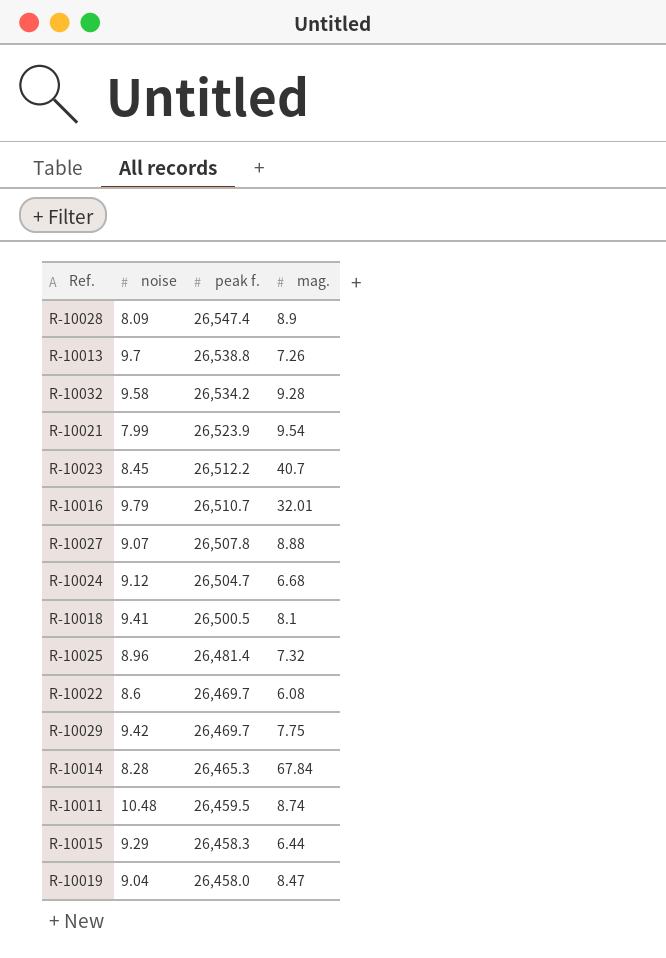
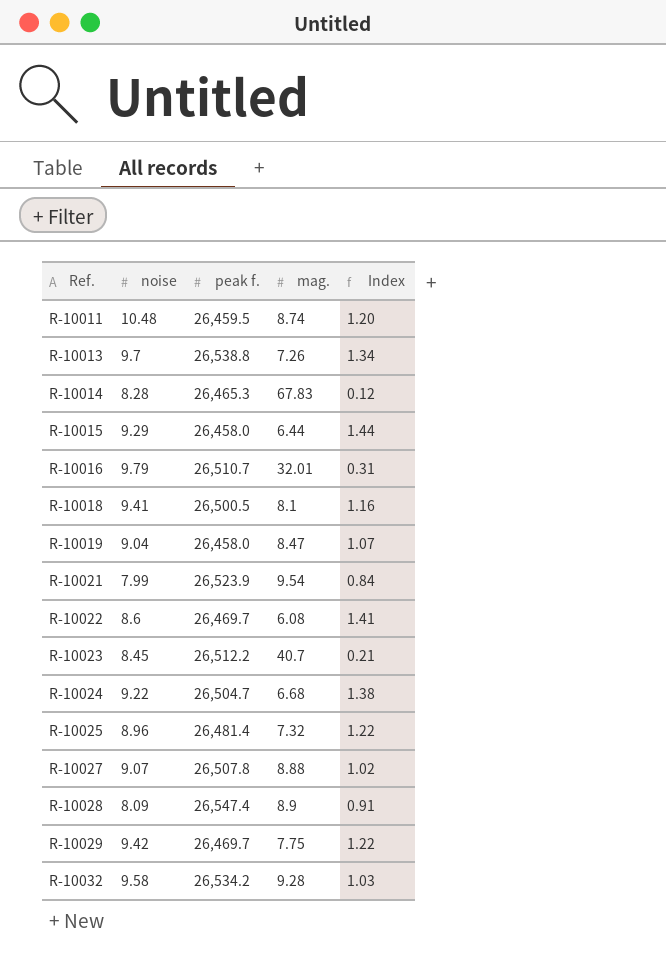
row order: peak f. descending -> Ref. ascending
column Index | formula: none -> [noise] / [mag.]
R-10014 | mag.: 67.84 -> 67.83
R-10015 | peak f.: 26,458.3 -> 26,458.0
R-10024 | noise: 9.12 -> 9.22

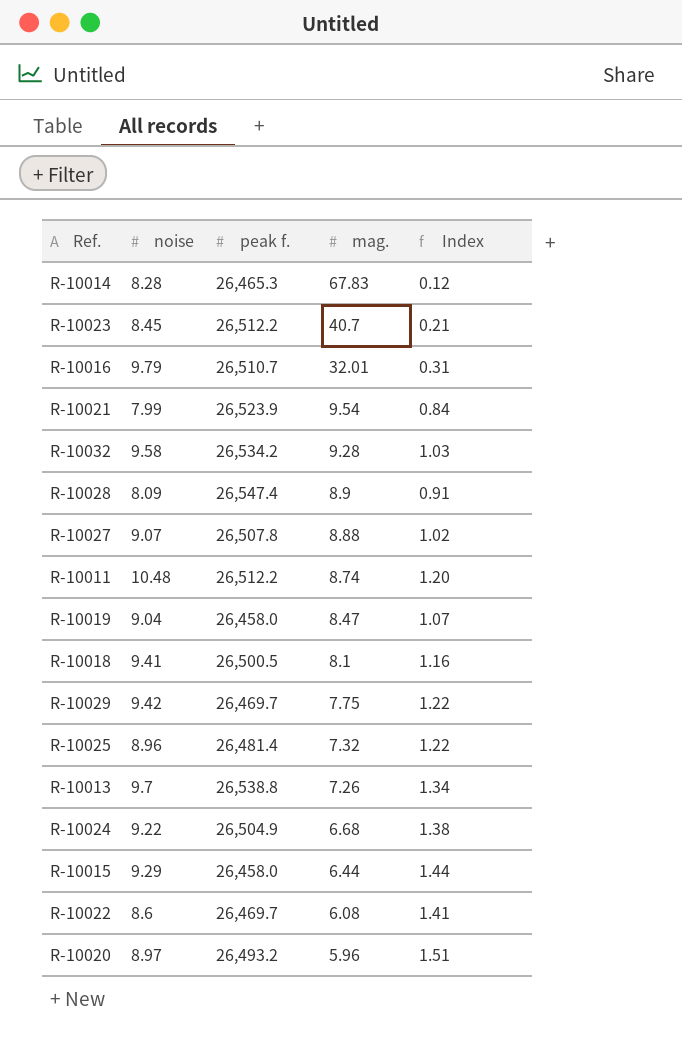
row order: Ref. ascending -> mag. descending
R-10011 | peak f.: 26,459.5 -> 26,512.2
R-10024 | peak f.: 26,504.7 -> 26,504.9
row R-10020: none -> 8.97 | 26,493.2 | 5.96 | 1.51

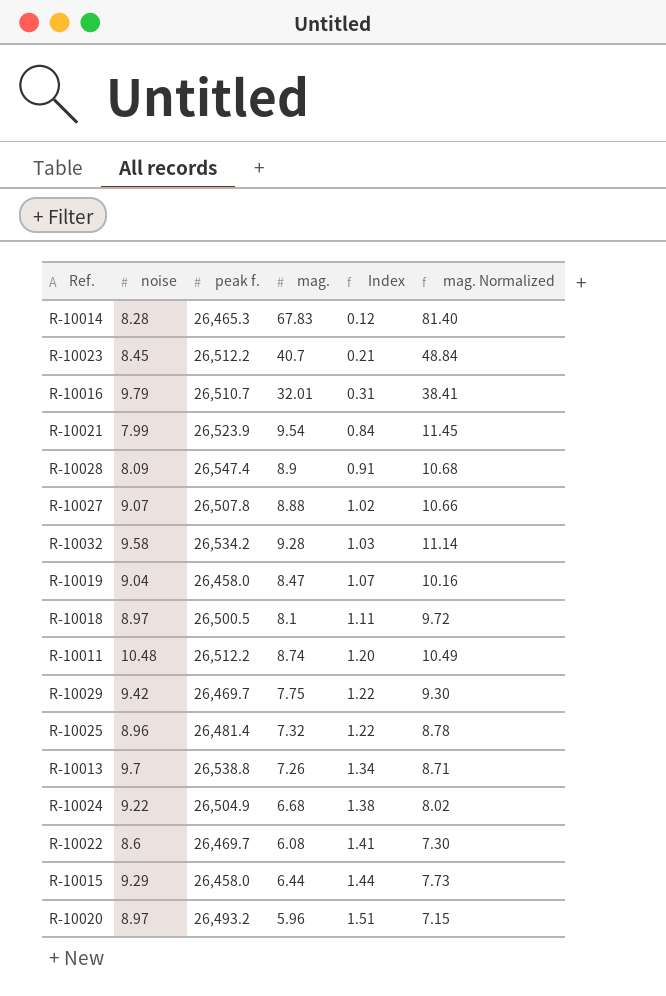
row order: mag. descending -> Index ascending
column mag. Normalized | formula: none -> [mag.] * 1.2
R-10018 | noise: 9.41 -> 8.97
R-10018 | Index: 1.16 -> 1.11

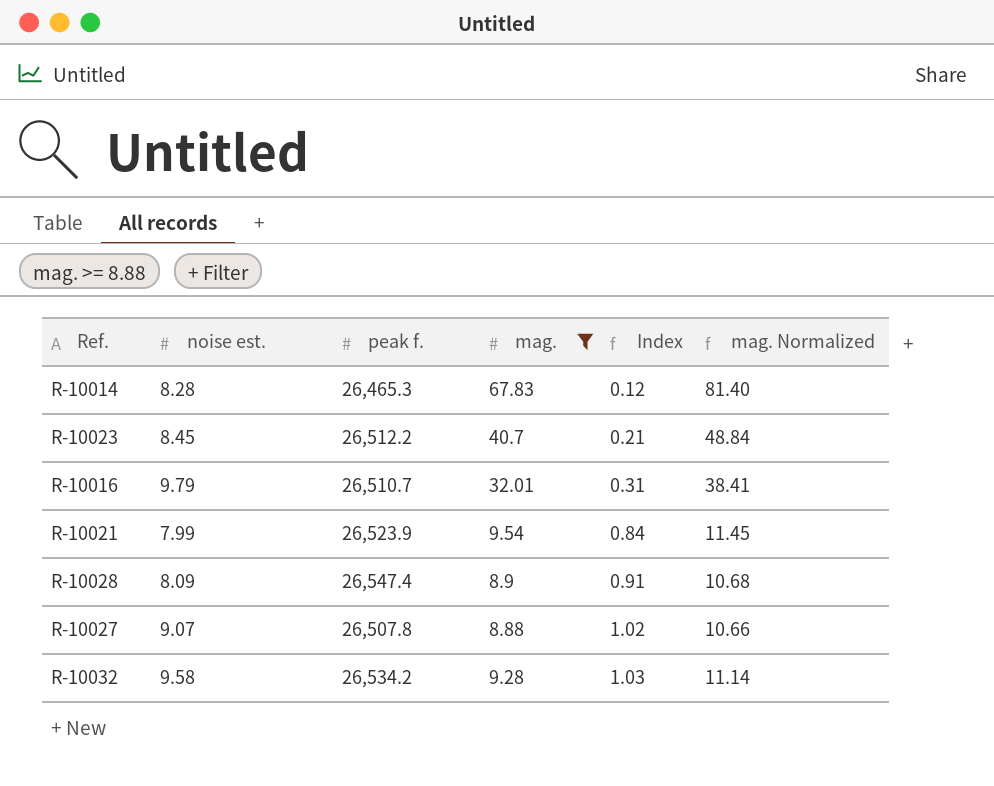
filter: none -> mag. >= 8.88
column name: noise -> noise est.

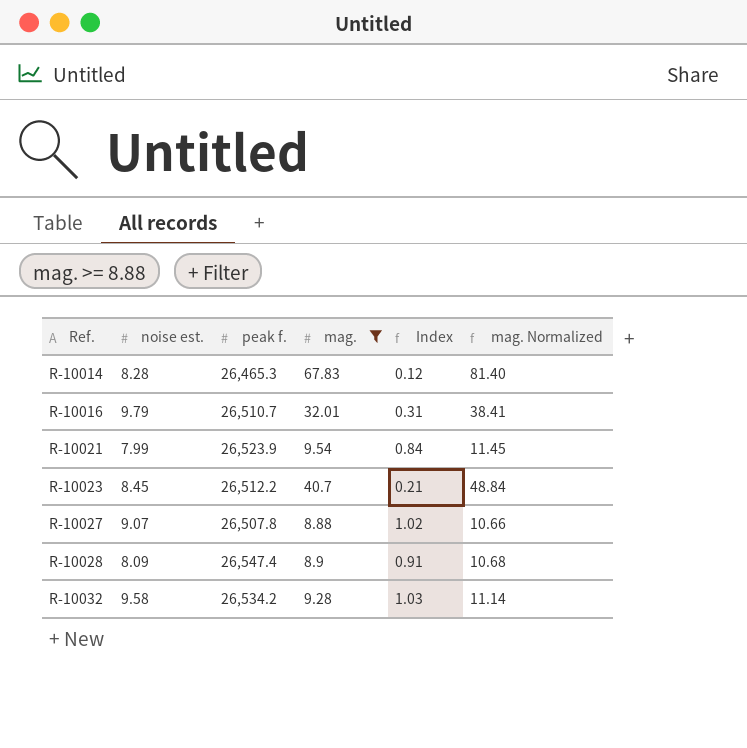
row order: Index ascending -> Ref. ascending

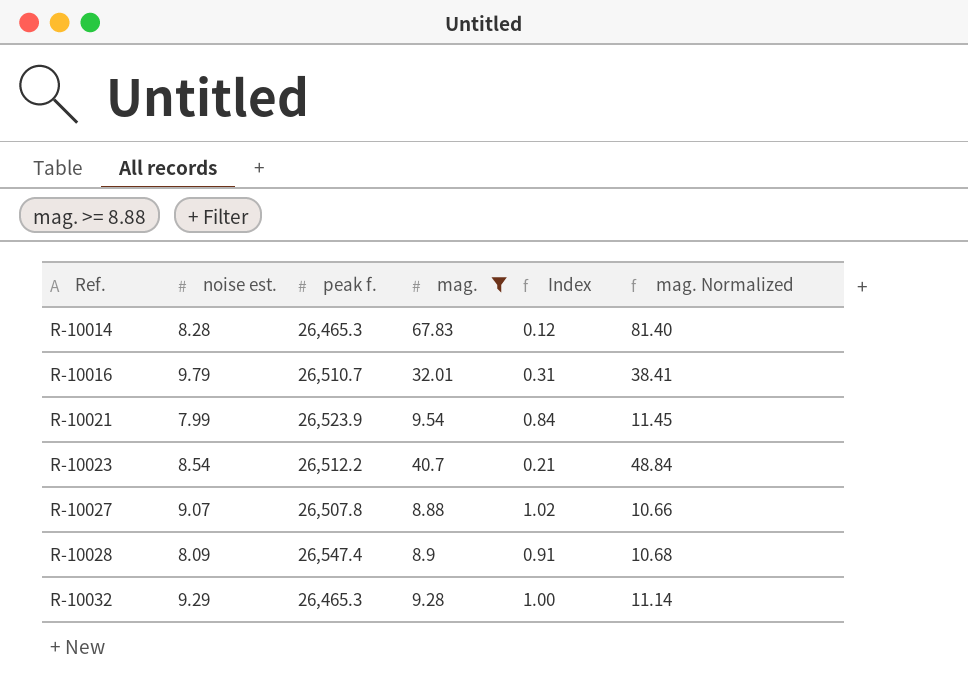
R-10023 | noise est.: 8.45 -> 8.54
R-10032 | noise est.: 9.58 -> 9.29
R-10032 | peak f.: 26,534.2 -> 26,465.3
R-10032 | Index: 1.03 -> 1.00

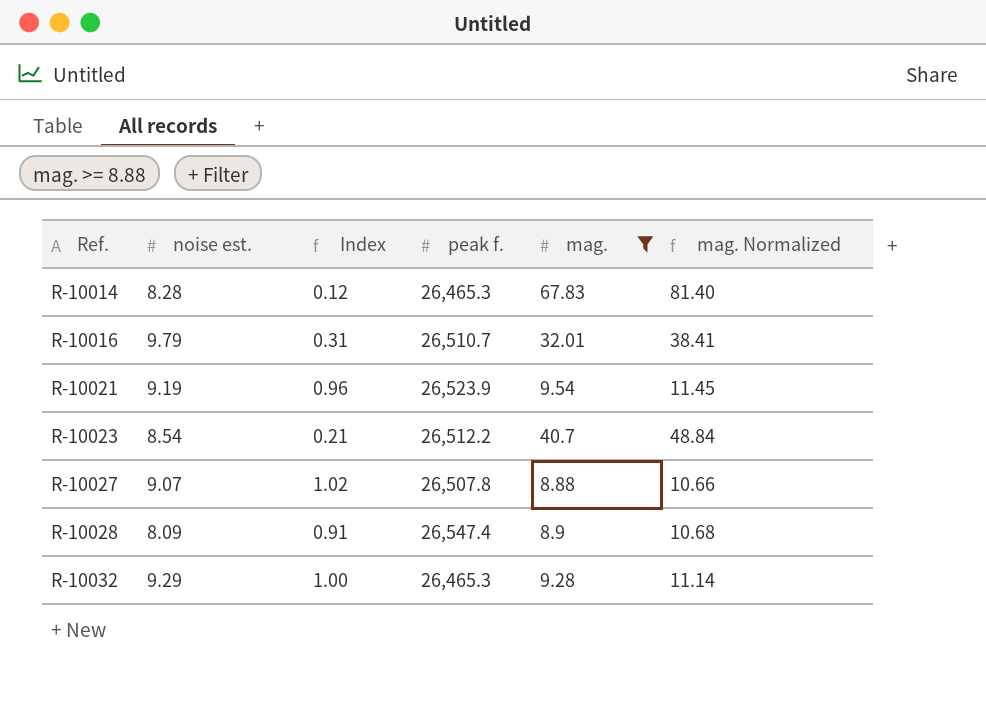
column Index | position: 5 -> 3
R-10021 | noise est.: 7.99 -> 9.19
R-10021 | Index: 0.84 -> 0.96

